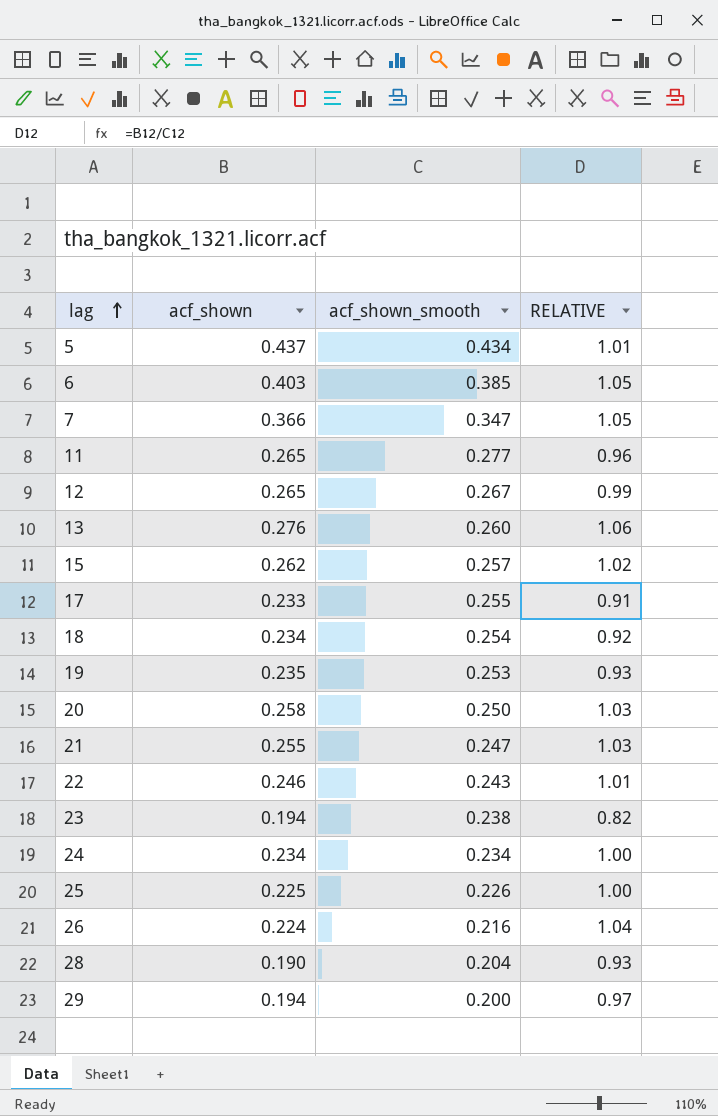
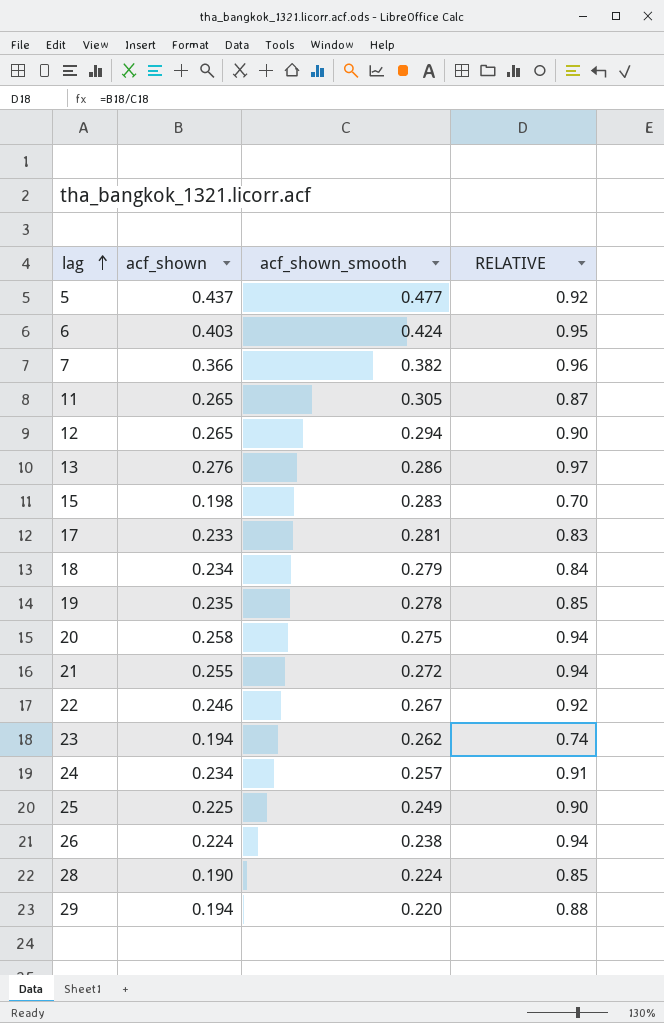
5 | acf_shown_smooth: 0.434 -> 0.477
5 | RELATIVE: 1.01 -> 0.92
6 | acf_shown_smooth: 0.385 -> 0.424
6 | RELATIVE: 1.05 -> 0.95
7 | acf_shown_smooth: 0.347 -> 0.382
7 | RELATIVE: 1.05 -> 0.96
11 | acf_shown_smooth: 0.277 -> 0.305
11 | RELATIVE: 0.96 -> 0.87
12 | acf_shown_smooth: 0.267 -> 0.294
12 | RELATIVE: 0.99 -> 0.90
13 | acf_shown_smooth: 0.260 -> 0.286
13 | RELATIVE: 1.06 -> 0.97
15 | acf_shown: 0.262 -> 0.198
15 | acf_shown_smooth: 0.257 -> 0.283
15 | RELATIVE: 1.02 -> 0.70
17 | acf_shown_smooth: 0.255 -> 0.281
17 | RELATIVE: 0.91 -> 0.83
18 | acf_shown_smooth: 0.254 -> 0.279
18 | RELATIVE: 0.92 -> 0.84
19 | acf_shown_smooth: 0.253 -> 0.278
19 | RELATIVE: 0.93 -> 0.85
20 | acf_shown_smooth: 0.250 -> 0.275
20 | RELATIVE: 1.03 -> 0.94
21 | acf_shown_smooth: 0.247 -> 0.272
21 | RELATIVE: 1.03 -> 0.94
22 | acf_shown_smooth: 0.243 -> 0.267
22 | RELATIVE: 1.01 -> 0.92
23 | acf_shown_smooth: 0.238 -> 0.262
23 | RELATIVE: 0.82 -> 0.74
24 | acf_shown_smooth: 0.234 -> 0.257
24 | RELATIVE: 1.00 -> 0.91
25 | acf_shown_smooth: 0.226 -> 0.249
25 | RELATIVE: 1.00 -> 0.90
26 | acf_shown_smooth: 0.216 -> 0.238
26 | RELATIVE: 1.04 -> 0.94
28 | acf_shown_smooth: 0.204 -> 0.224
28 | RELATIVE: 0.93 -> 0.85
29 | acf_shown_smooth: 0.200 -> 0.220
29 | RELATIVE: 0.97 -> 0.88

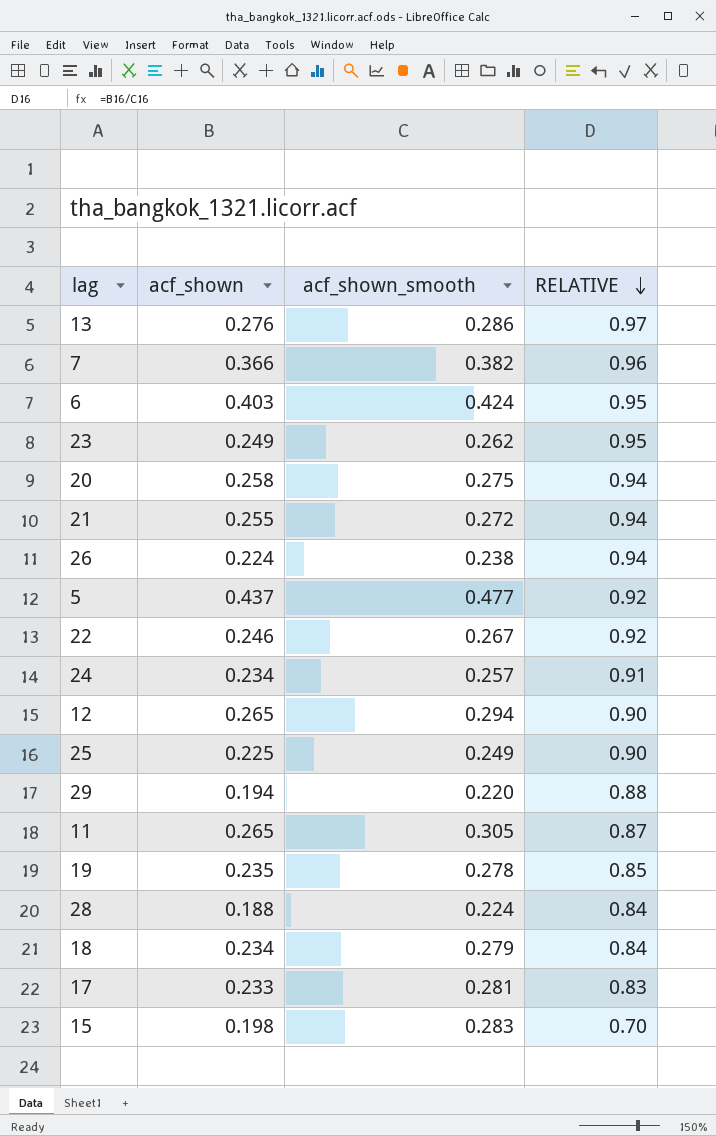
row order: lag ascending -> RELATIVE descending
23 | acf_shown: 0.194 -> 0.249
23 | RELATIVE: 0.74 -> 0.95
28 | acf_shown: 0.190 -> 0.188
28 | RELATIVE: 0.85 -> 0.84

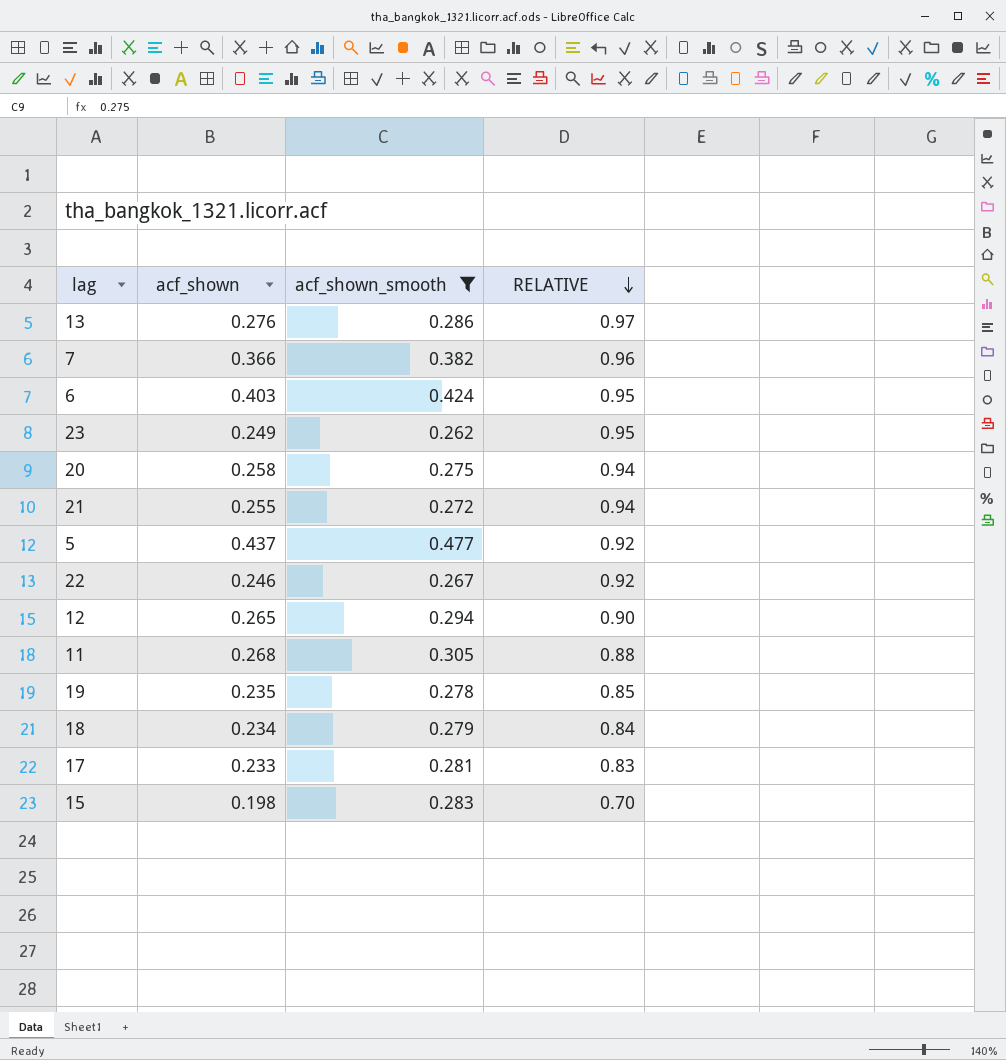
filter: none -> acf_shown_smooth >= 0.262
11 | acf_shown: 0.265 -> 0.268
11 | RELATIVE: 0.87 -> 0.88

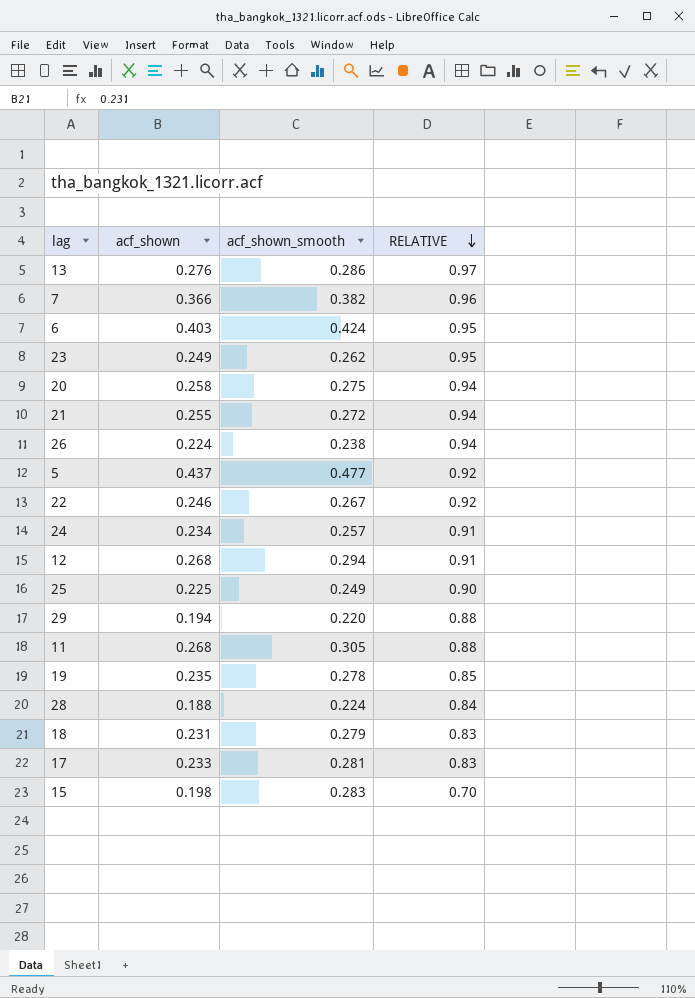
filter: acf_shown_smooth >= 0.262 -> none
12 | acf_shown: 0.265 -> 0.268
12 | RELATIVE: 0.90 -> 0.91
18 | acf_shown: 0.234 -> 0.231
18 | RELATIVE: 0.84 -> 0.83

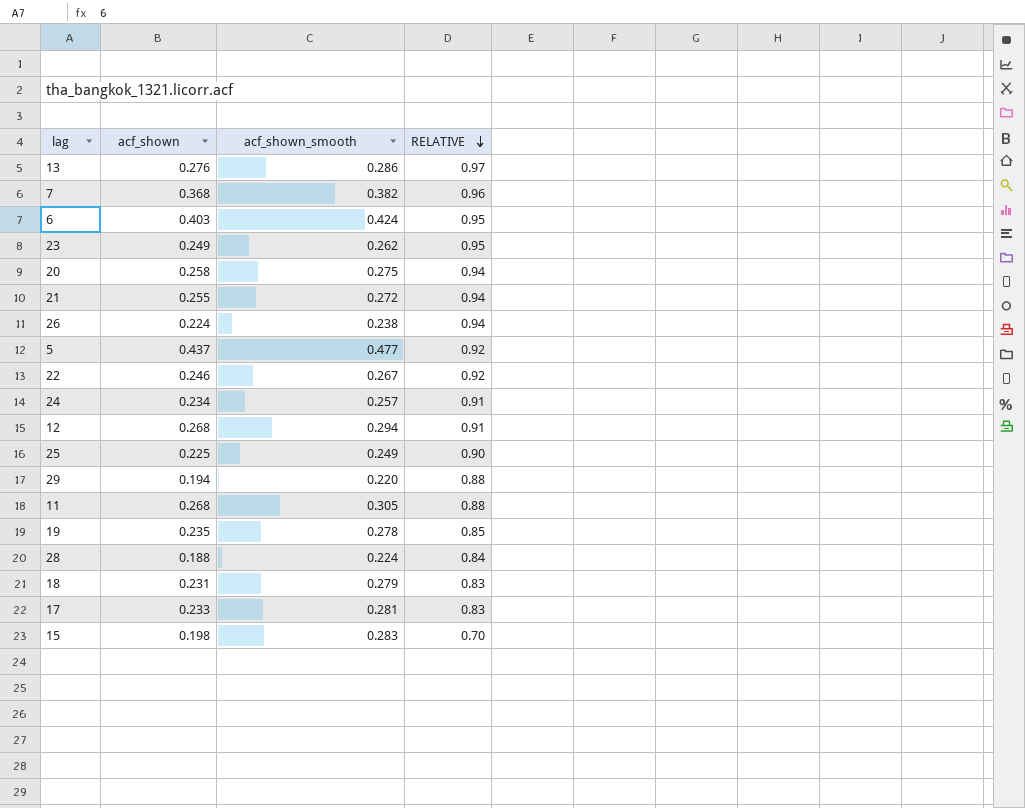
7 | acf_shown: 0.366 -> 0.368

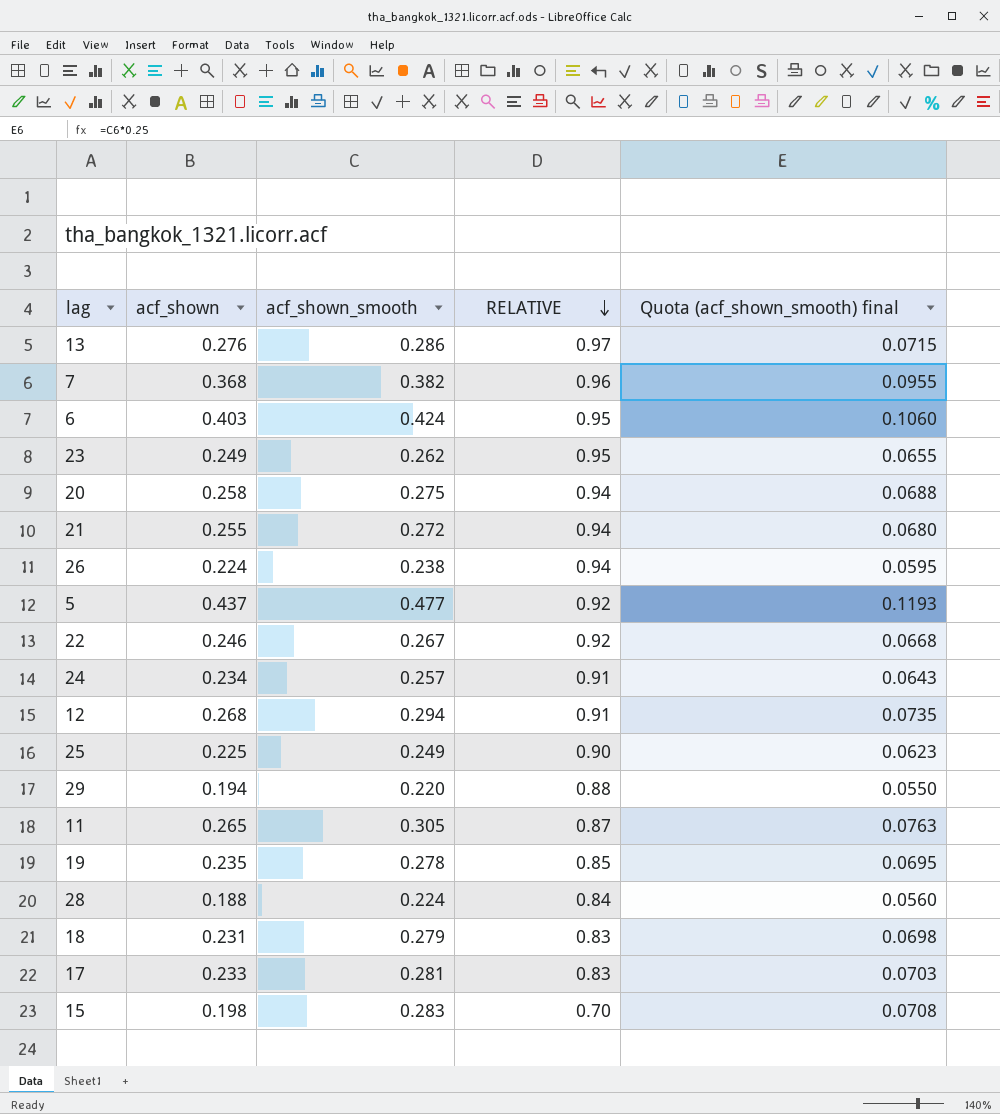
column Quota (acf_shown_smooth) final | formula: none -> [acf_shown_smooth] * 0.25
11 | acf_shown: 0.268 -> 0.265
11 | RELATIVE: 0.88 -> 0.87

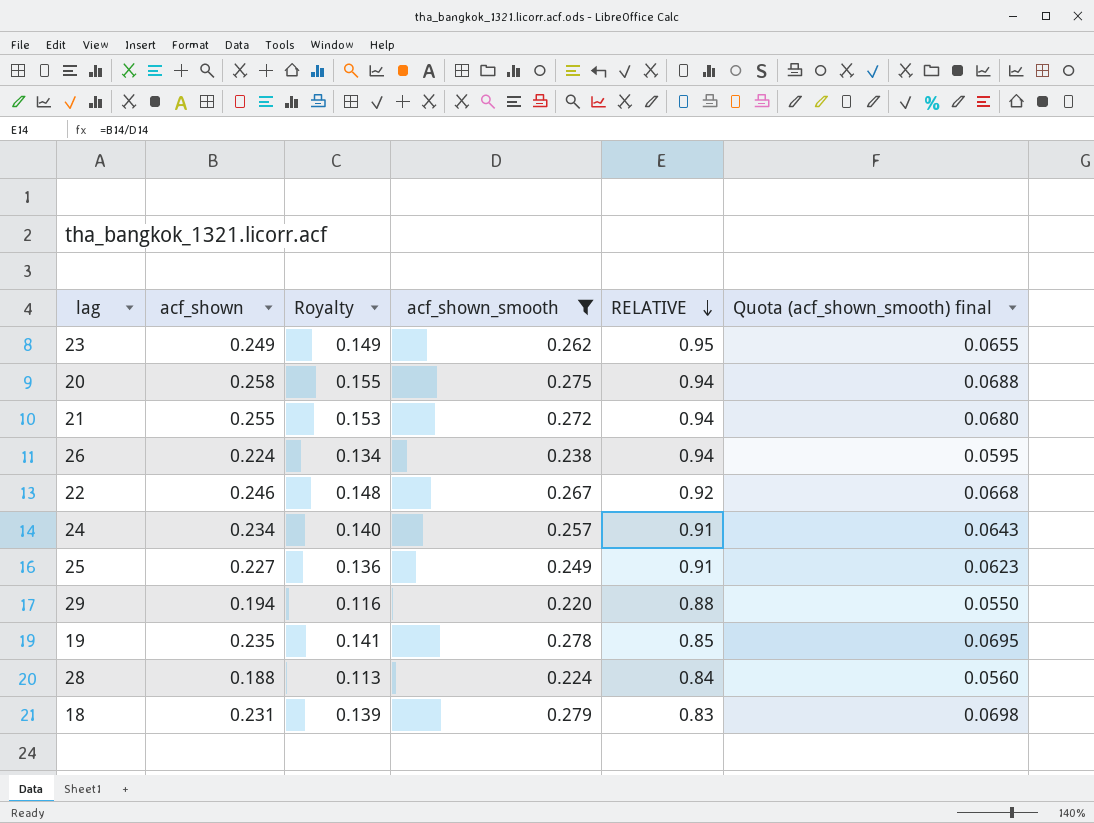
filter: none -> acf_shown_smooth <= 0.279
column Royalty | formula: none -> [acf_shown] * 0.6
25 | acf_shown: 0.225 -> 0.227
25 | RELATIVE: 0.90 -> 0.91

